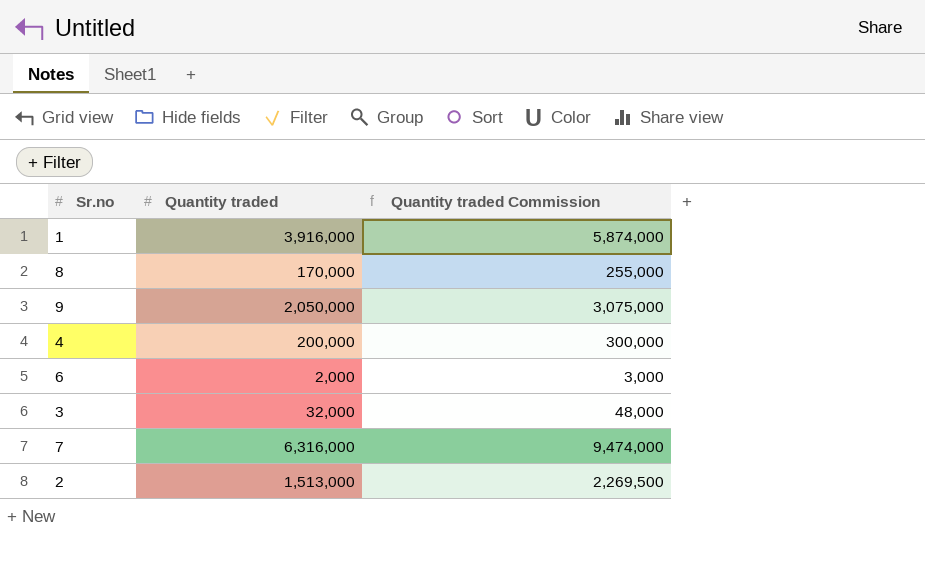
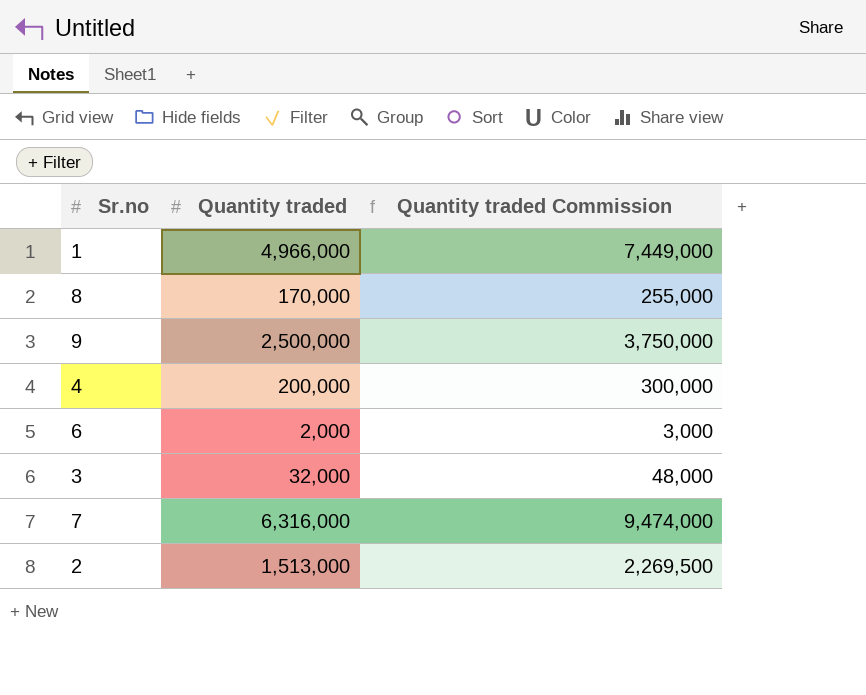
1 | Quantity traded: 3,916,000 -> 4,966,000
1 | Quantity traded Commission: 5,874,000 -> 7,449,000
9 | Quantity traded: 2,050,000 -> 2,500,000
9 | Quantity traded Commission: 3,075,000 -> 3,750,000

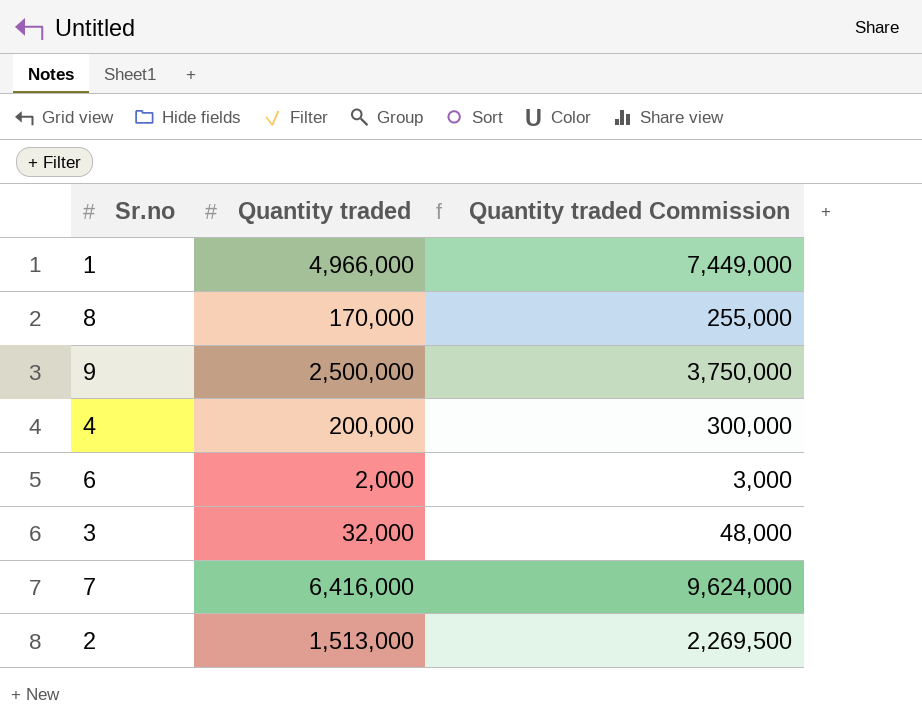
7 | Quantity traded: 6,316,000 -> 6,416,000
7 | Quantity traded Commission: 9,474,000 -> 9,624,000

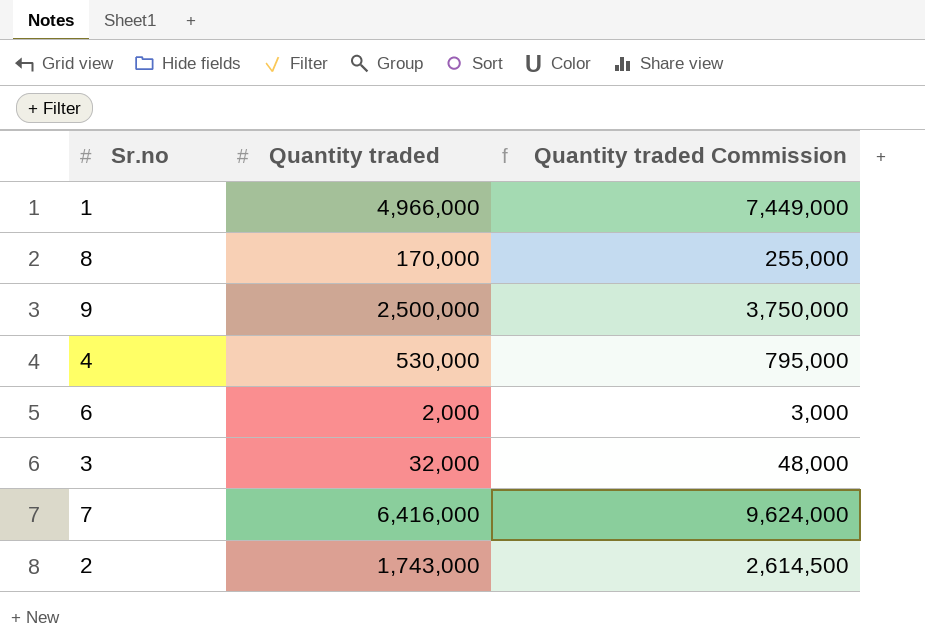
4 | Quantity traded: 200,000 -> 530,000
4 | Quantity traded Commission: 300,000 -> 795,000
2 | Quantity traded: 1,513,000 -> 1,743,000
2 | Quantity traded Commission: 2,269,500 -> 2,614,500

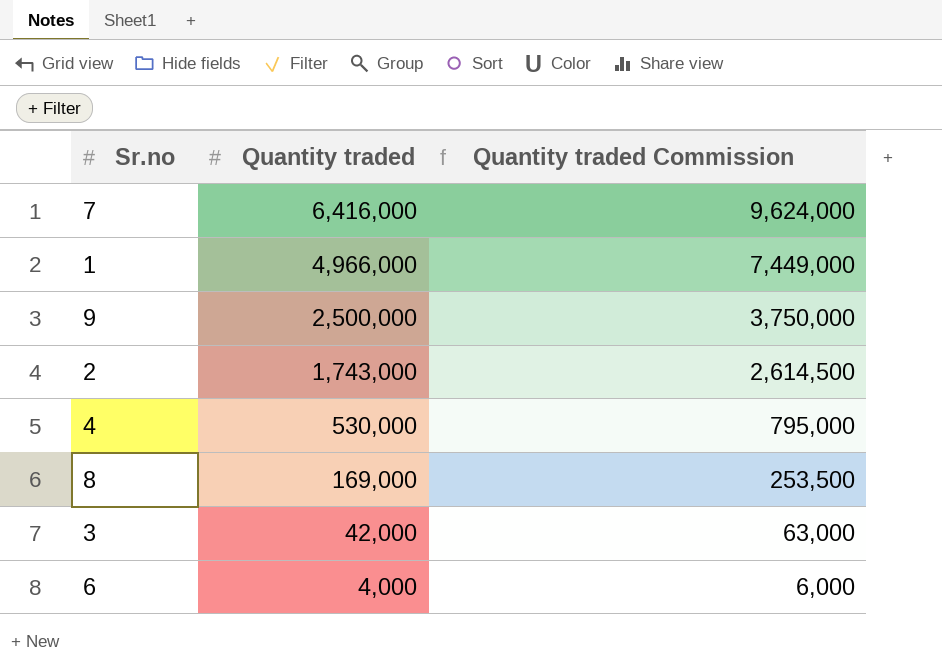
row order: none -> Quantity traded descending
8 | Quantity traded: 170,000 -> 169,000
8 | Quantity traded Commission: 255,000 -> 253,500
3 | Quantity traded: 32,000 -> 42,000
3 | Quantity traded Commission: 48,000 -> 63,000
6 | Quantity traded: 2,000 -> 4,000
6 | Quantity traded Commission: 3,000 -> 6,000

